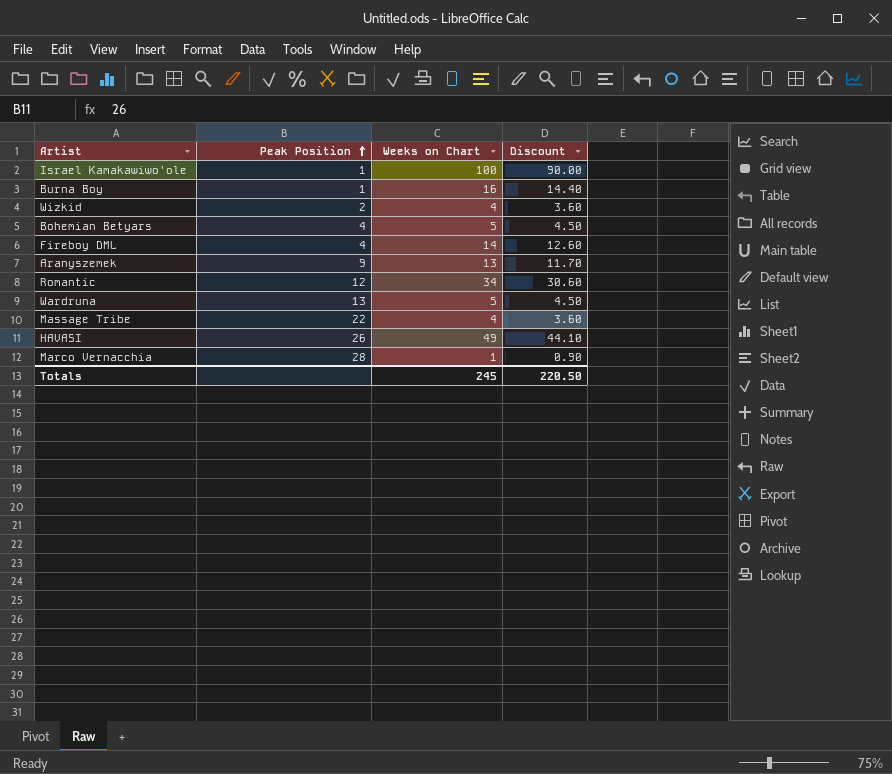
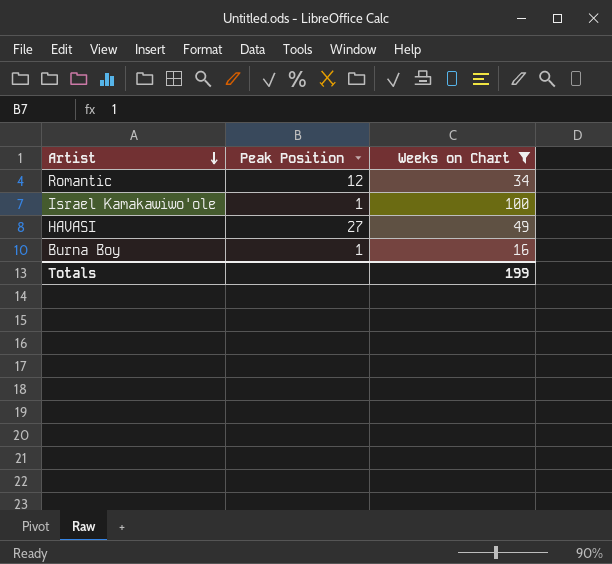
filter: none -> Weeks on Chart >= 16
row order: Peak Position ascending -> Artist descending
column Discount | formula: [Weeks on Chart] * 0.9 -> none
HAVASI | Peak Position: 26 -> 27
Totals | Weeks on Chart: 245 -> 199

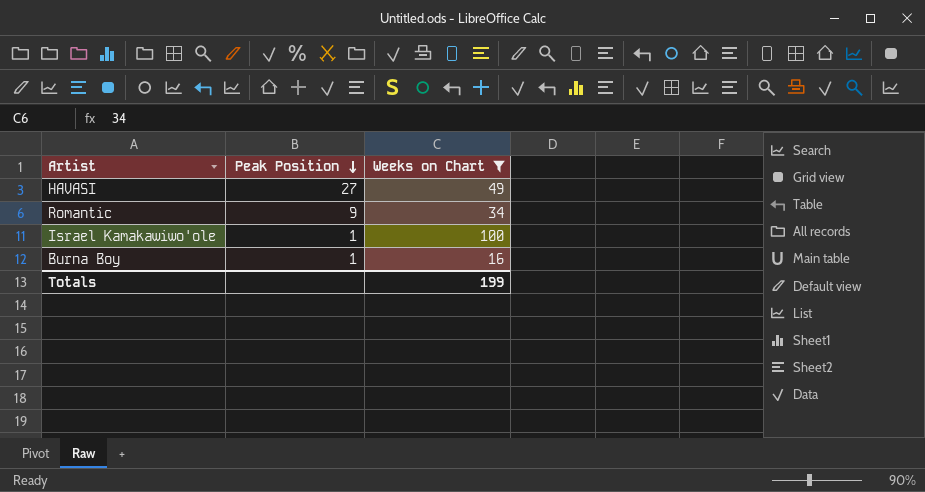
row order: Artist descending -> Peak Position descending
Romantic | Peak Position: 12 -> 9

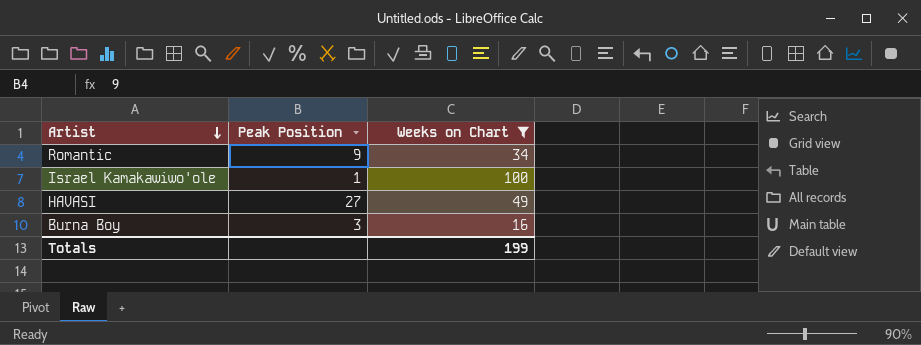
row order: Peak Position descending -> Artist descending
Burna Boy | Peak Position: 1 -> 3

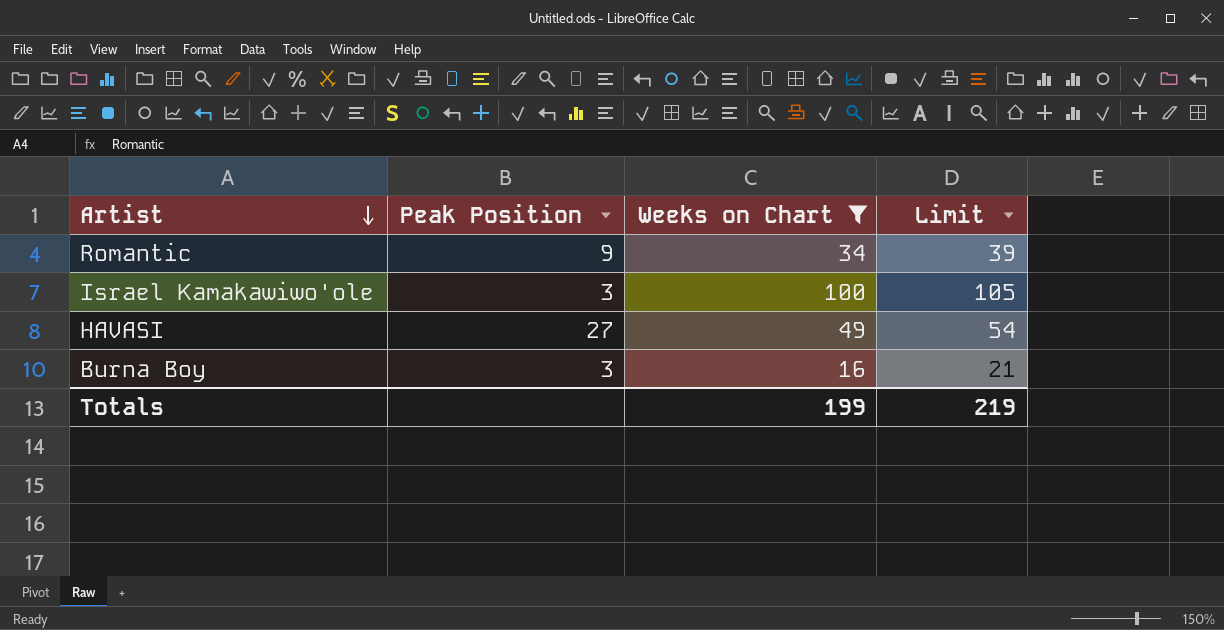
column Limit | formula: none -> [Weeks on Chart] + 5
Israel Kamakawiwo'ole | Peak Position: 1 -> 3

